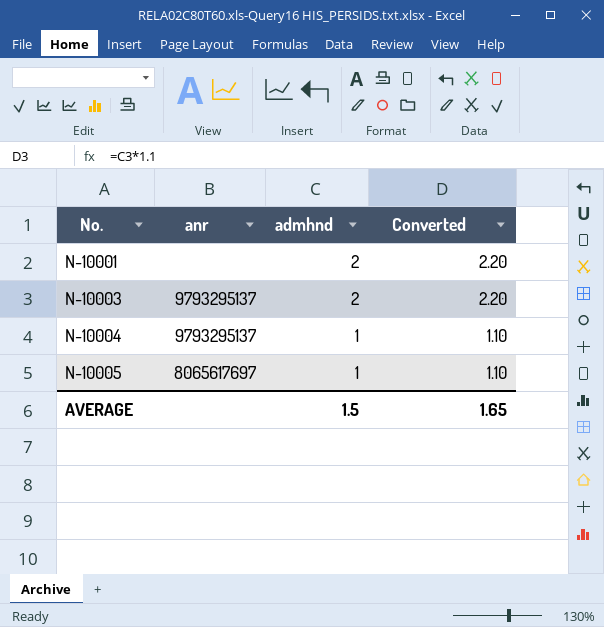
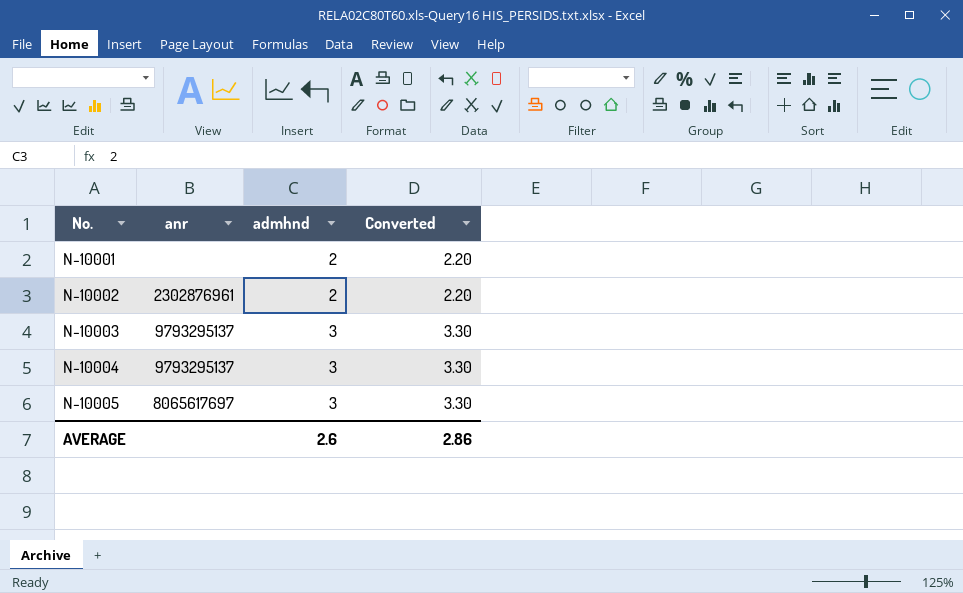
row N-10002: none -> 2302876961 | 2 | 2.20
N-10003 | admhnd: 2 -> 3
N-10003 | Converted: 2.20 -> 3.30
N-10004 | admhnd: 1 -> 3
N-10004 | Converted: 1.10 -> 3.30
N-10005 | admhnd: 1 -> 3
N-10005 | Converted: 1.10 -> 3.30
AVERAGE | admhnd: 1.5 -> 2.6
AVERAGE | Converted: 1.65 -> 2.86

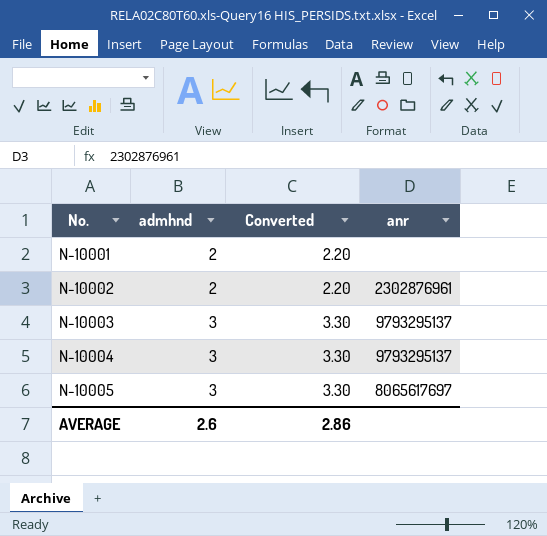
column anr | position: 2 -> 4

